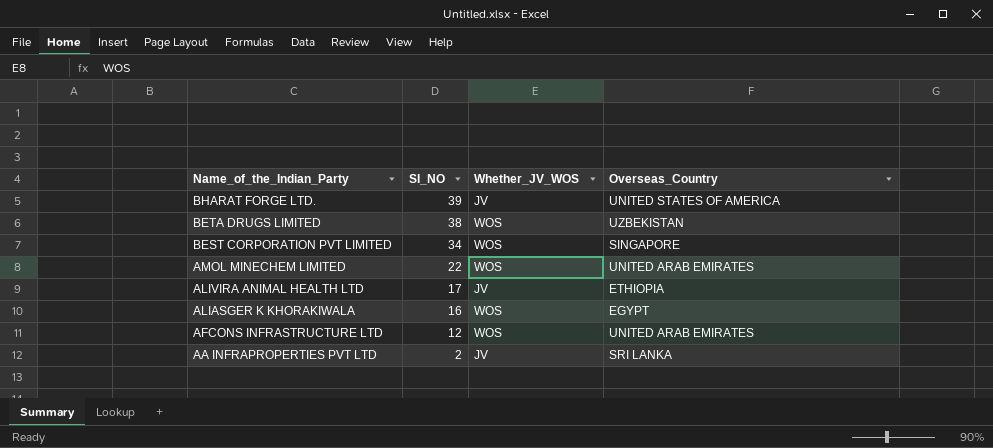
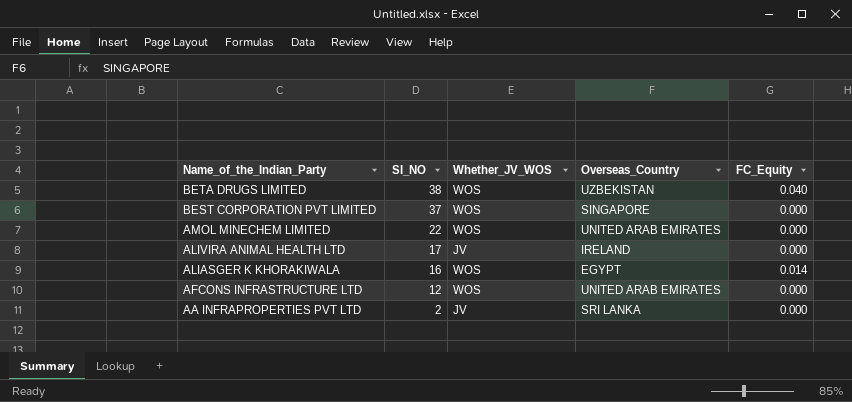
column FC_Equity | position: none -> 5
row BHARAT FORGE LTD.: 39 | JV | UNITED STATES OF AMERICA -> none
BEST CORPORATION PVT LIMITED | SI_NO: 34 -> 37
ALIVIRA ANIMAL HEALTH LTD | Overseas_Country: ETHIOPIA -> IRELAND

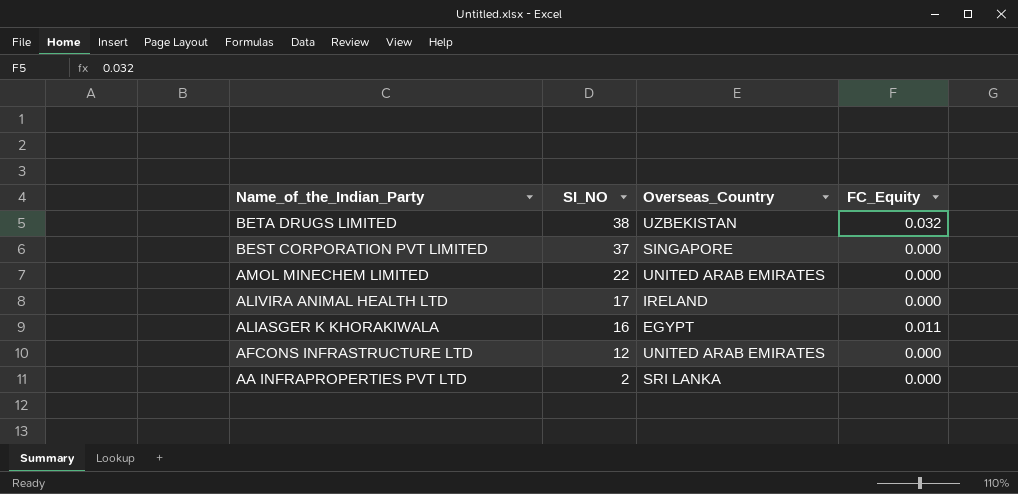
column Whether_JV_WOS | position: 3 -> none
BETA DRUGS LIMITED | FC_Equity: 0.040 -> 0.032
ALIASGER K KHORAKIWALA | FC_Equity: 0.014 -> 0.011

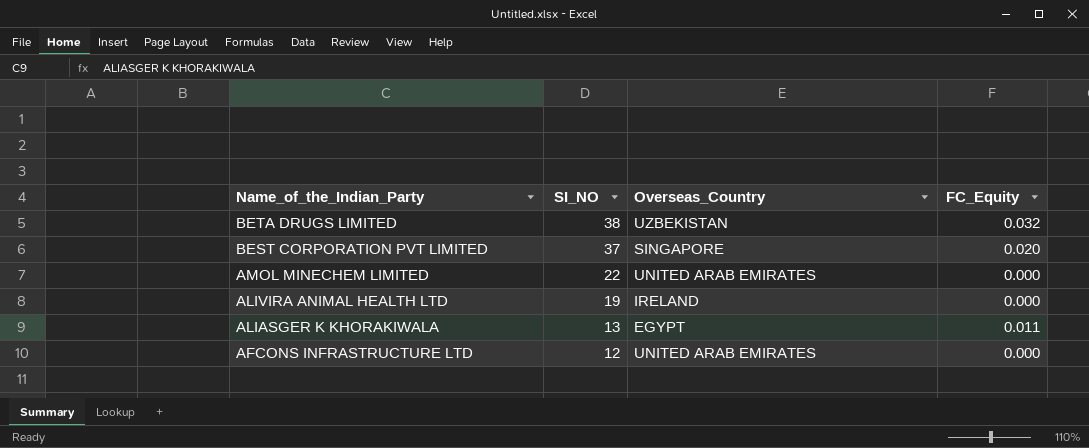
row AA INFRAPROPERTIES PVT LTD: 2 | SRI LANKA | 0.000 -> none
BEST CORPORATION PVT LIMITED | FC_Equity: 0.000 -> 0.020
ALIVIRA ANIMAL HEALTH LTD | SI_NO: 17 -> 19
ALIASGER K KHORAKIWALA | SI_NO: 16 -> 13

